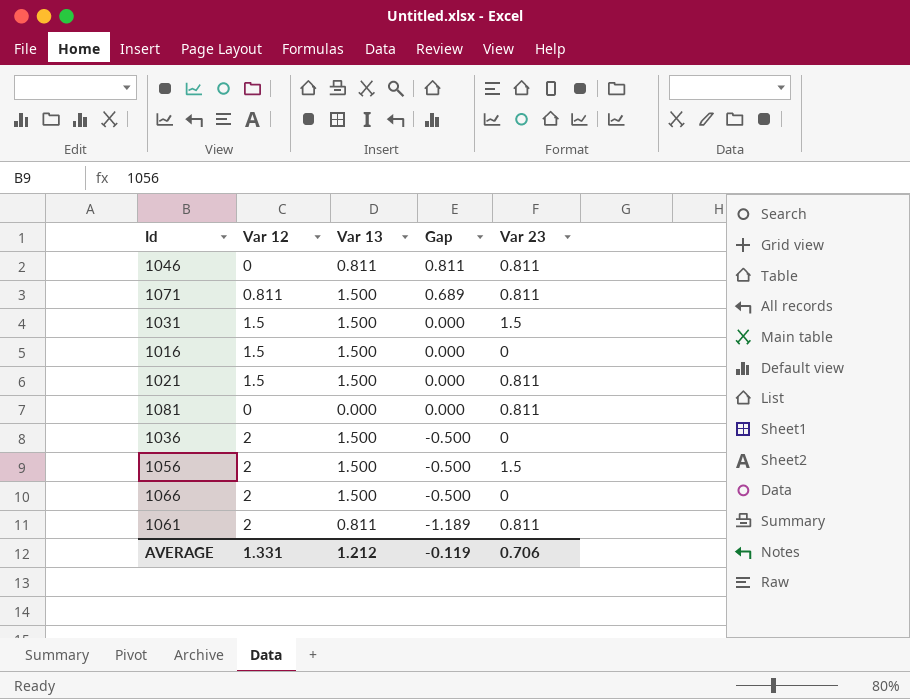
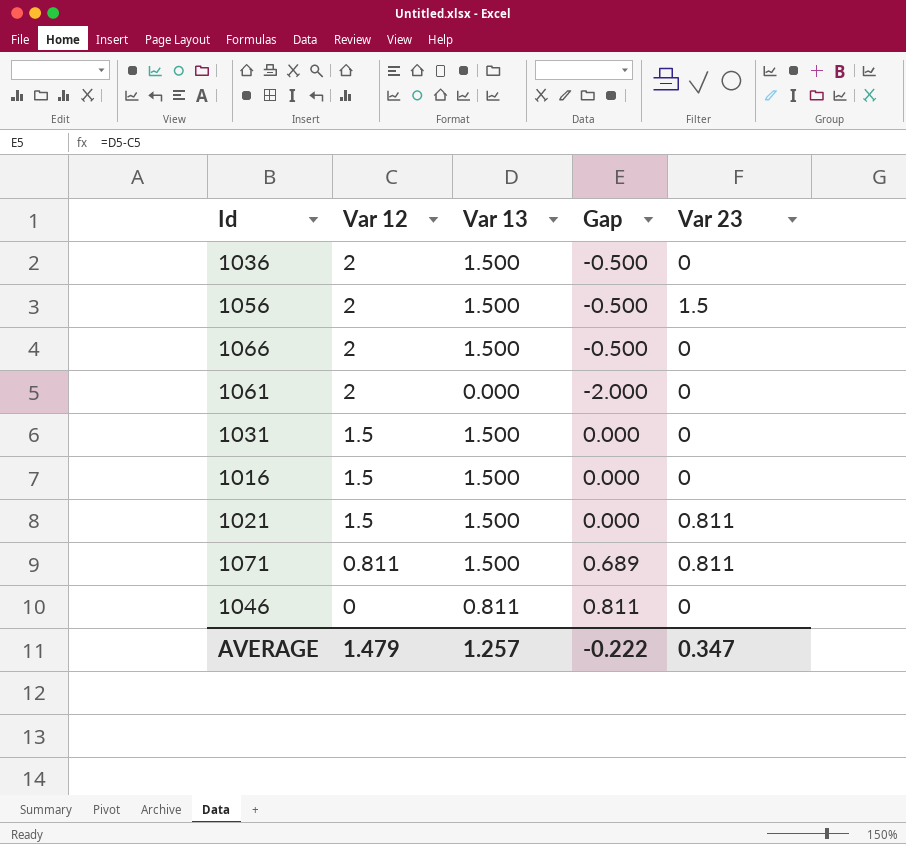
row order: Gap descending -> Var 12 descending
row 1081: 0 | 0.000 | 0.000 | 0.811 -> none
1061 | Var 13: 0.811 -> 0.000
1061 | Gap: -1.189 -> -2.000
1061 | Var 23: 0.811 -> 0
1031 | Var 23: 1.5 -> 0
1046 | Var 23: 0.811 -> 0
AVERAGE | Var 12: 1.331 -> 1.479
AVERAGE | Var 13: 1.212 -> 1.257
AVERAGE | Gap: -0.119 -> -0.222
AVERAGE | Var 23: 0.706 -> 0.347

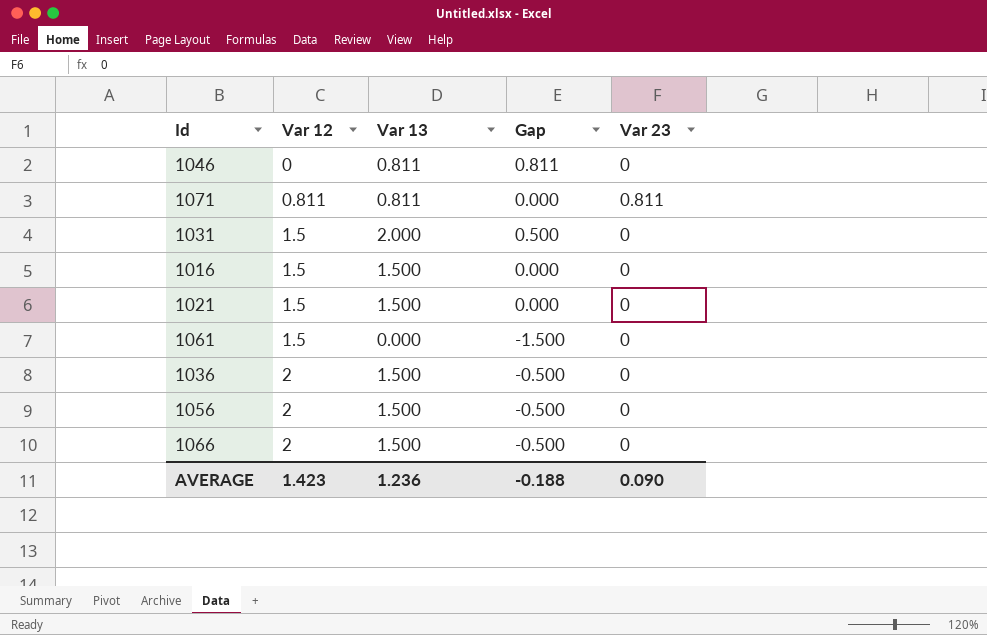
row order: Var 12 descending -> Var 12 ascending
1071 | Var 13: 1.500 -> 0.811
1071 | Gap: 0.689 -> 0.000
1031 | Var 13: 1.500 -> 2.000
1031 | Gap: 0.000 -> 0.500
1021 | Var 23: 0.811 -> 0
1061 | Var 12: 2 -> 1.5
1061 | Gap: -2.000 -> -1.500
1056 | Var 23: 1.5 -> 0
AVERAGE | Var 12: 1.479 -> 1.423
AVERAGE | Var 13: 1.257 -> 1.236
AVERAGE | Gap: -0.222 -> -0.188
AVERAGE | Var 23: 0.347 -> 0.090

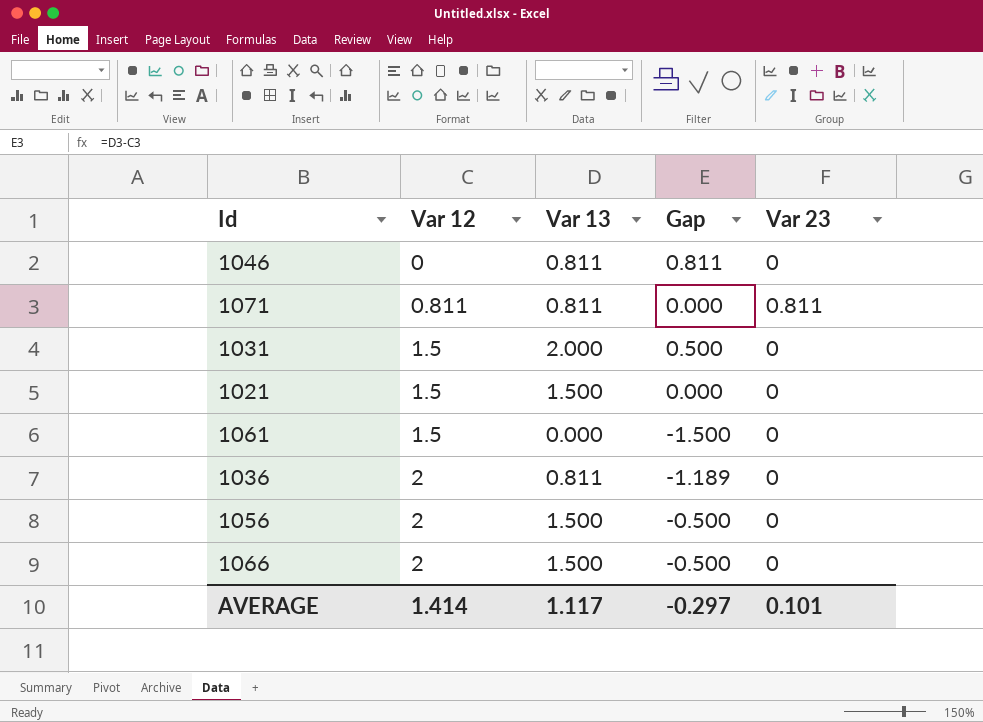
row 1016: 1.5 | 1.500 | 0.000 | 0 -> none
1036 | Var 13: 1.500 -> 0.811
1036 | Gap: -0.500 -> -1.189
AVERAGE | Var 12: 1.423 -> 1.414
AVERAGE | Var 13: 1.236 -> 1.117
AVERAGE | Gap: -0.188 -> -0.297
AVERAGE | Var 23: 0.090 -> 0.101

